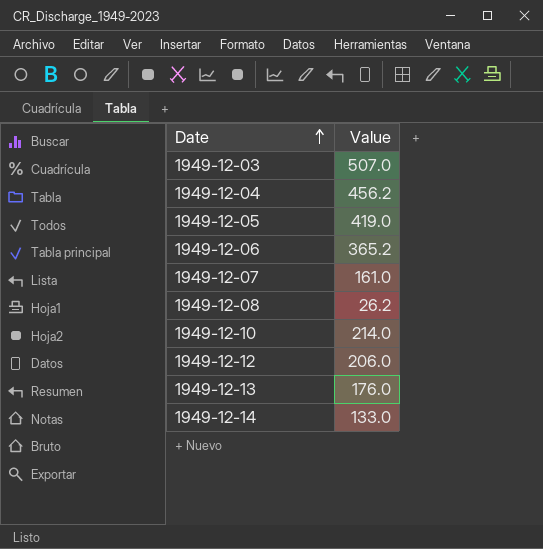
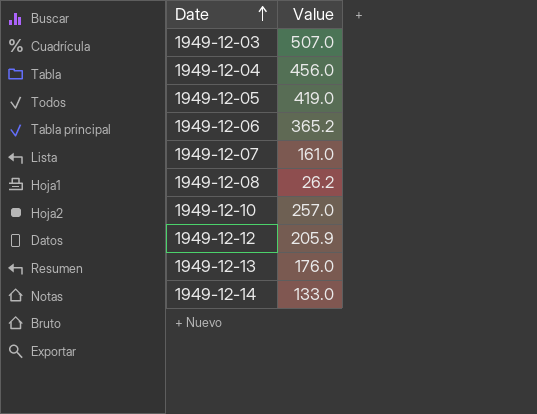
1949-12-04 | Value: 456.2 -> 456.0
1949-12-10 | Value: 214.0 -> 257.0
1949-12-12 | Value: 206.0 -> 205.9

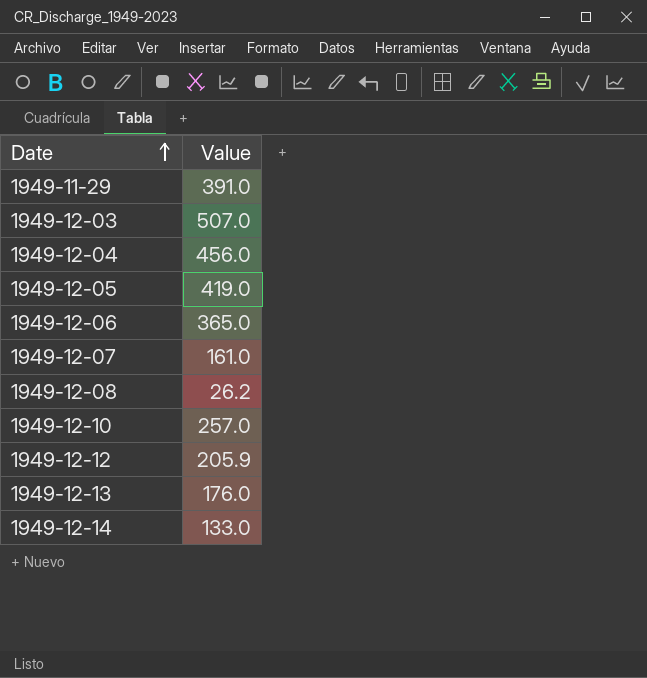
row 1949-11-29: none -> 391.0
1949-12-06 | Value: 365.2 -> 365.0

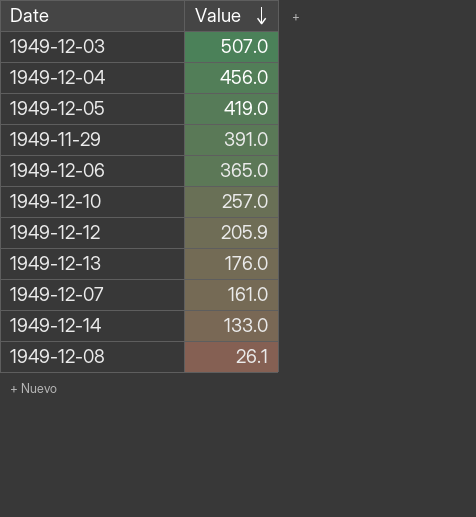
row order: Date ascending -> Value descending
1949-12-08 | Value: 26.2 -> 26.1

